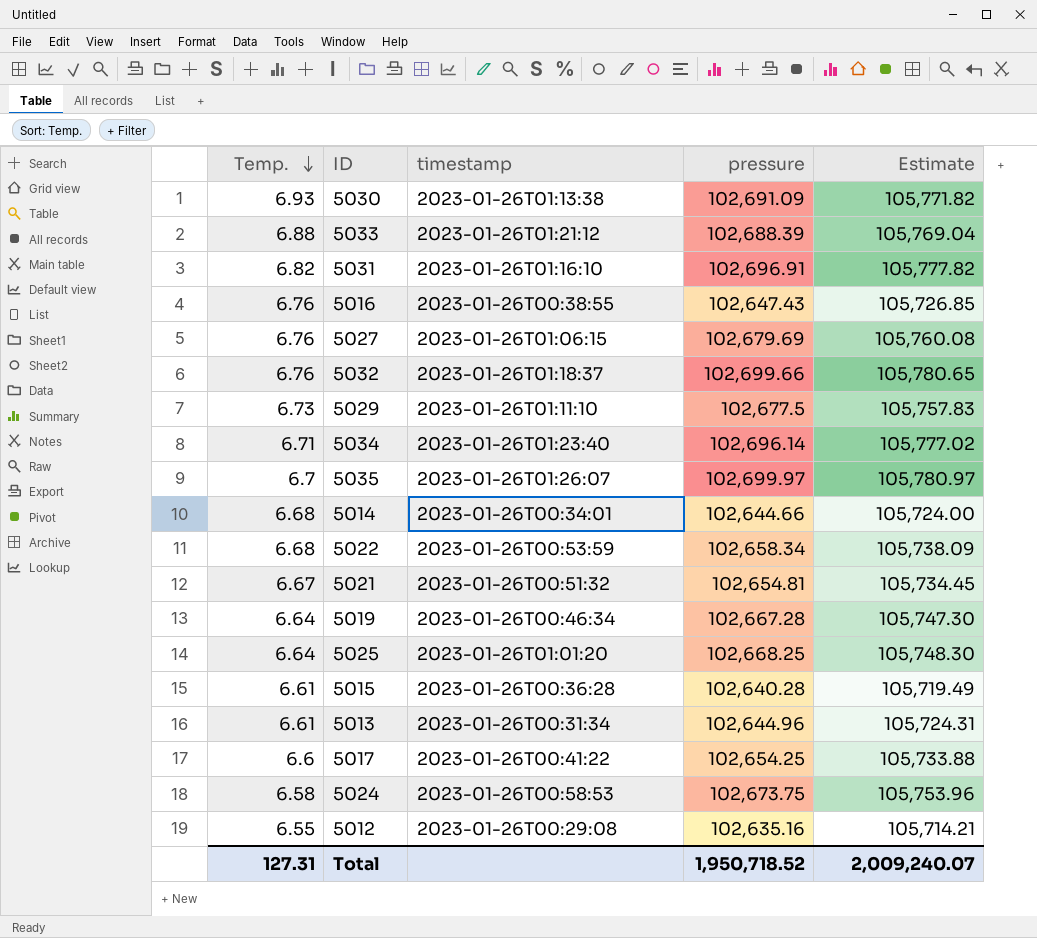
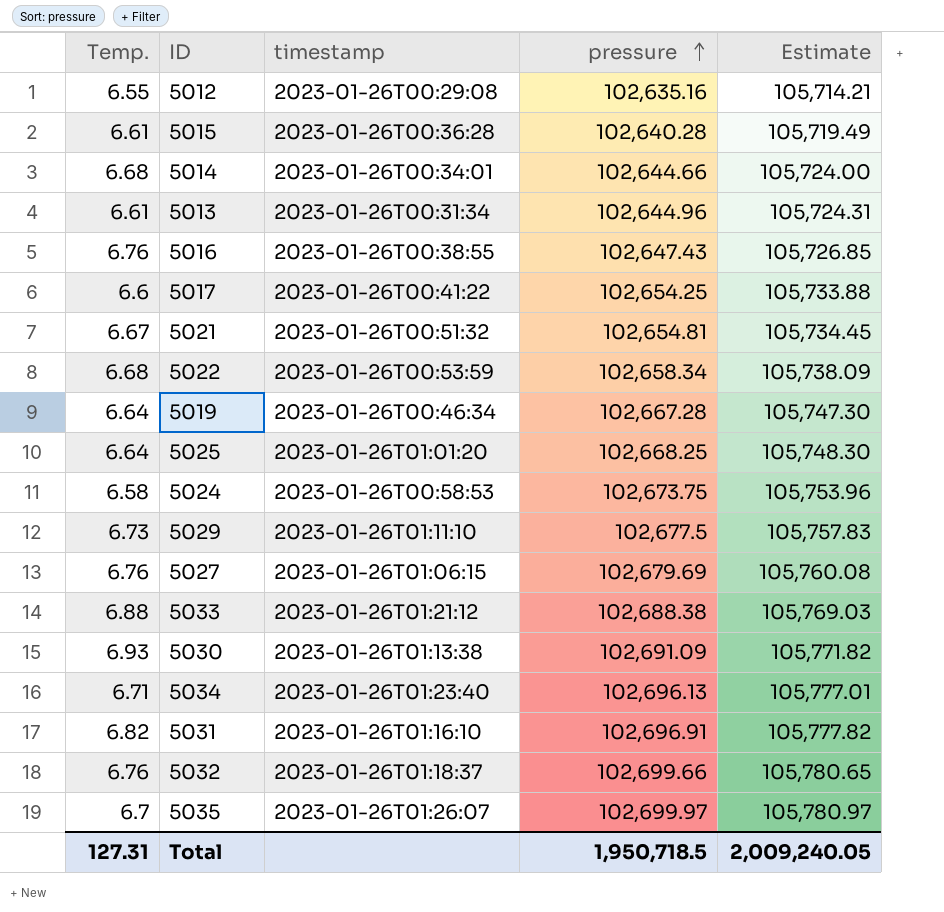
row order: Temp. descending -> pressure ascending
5033 | pressure: 102,688.39 -> 102,688.38
5033 | Estimate: 105,769.04 -> 105,769.03
5034 | pressure: 102,696.14 -> 102,696.13
5034 | Estimate: 105,777.02 -> 105,777.01
Total | pressure: 1,950,718.52 -> 1,950,718.5
Total | Estimate: 2,009,240.07 -> 2,009,240.05

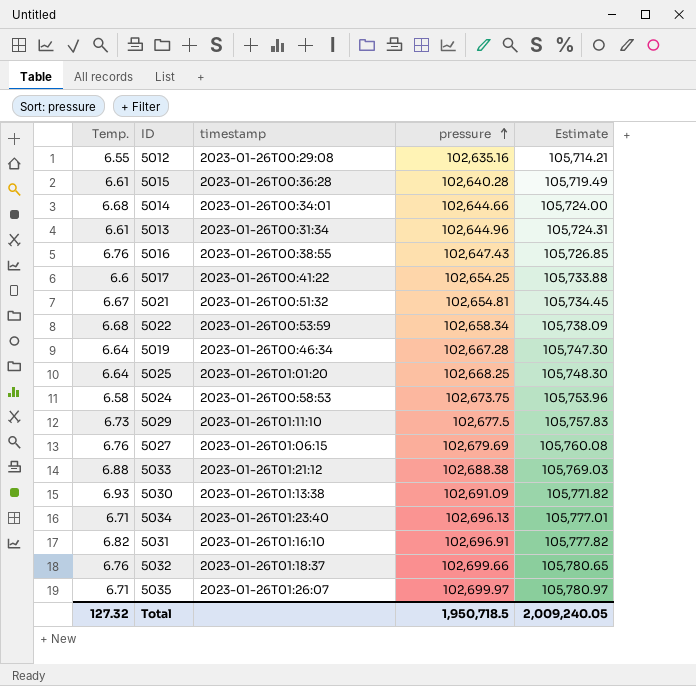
5035 | Temp.: 6.7 -> 6.71
Total | Temp.: 127.31 -> 127.32

